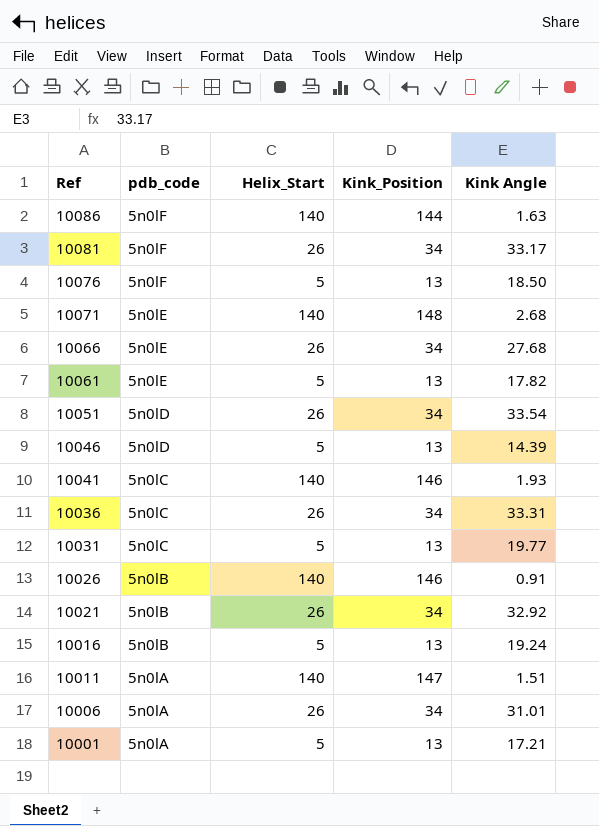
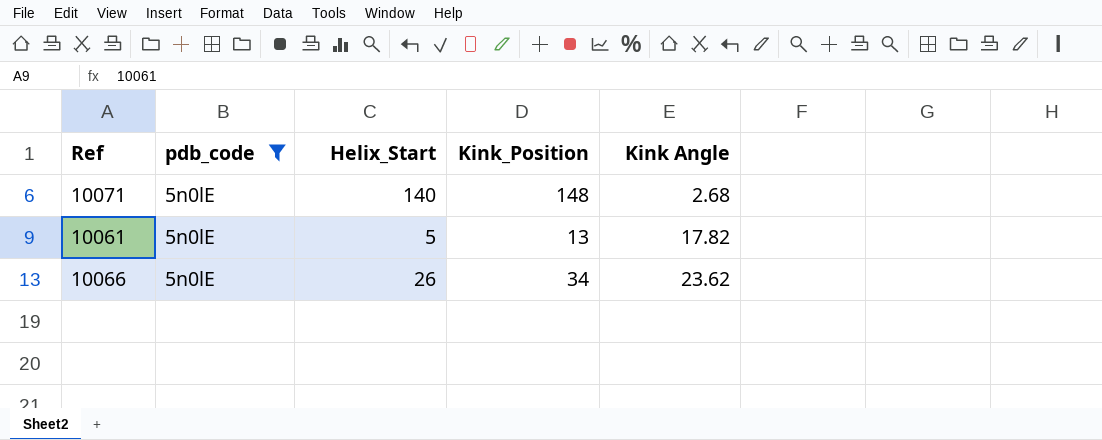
filter: none -> pdb_code = 5n0lE
row order: Ref descending -> Kink Angle ascending
10066 | Kink Angle: 27.68 -> 23.62

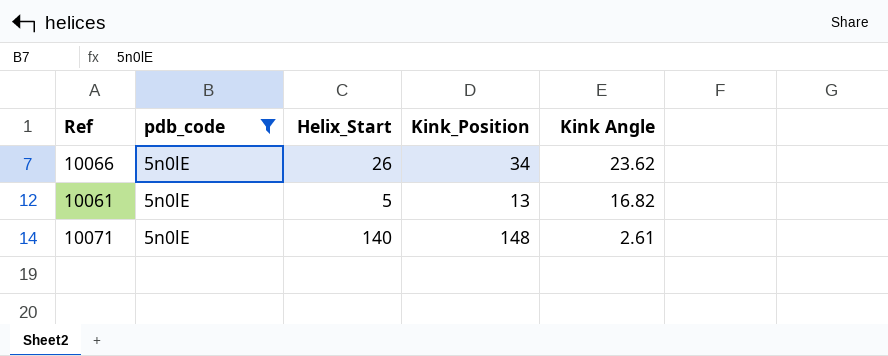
row order: Kink Angle ascending -> Kink Angle descending
10061 | Kink Angle: 17.82 -> 16.82
10071 | Kink Angle: 2.68 -> 2.61

